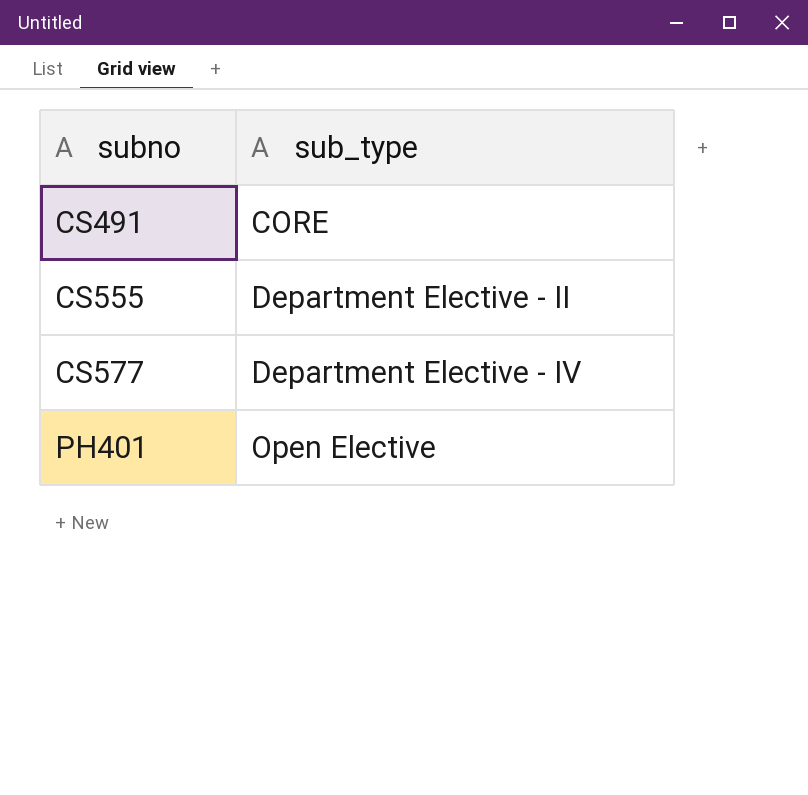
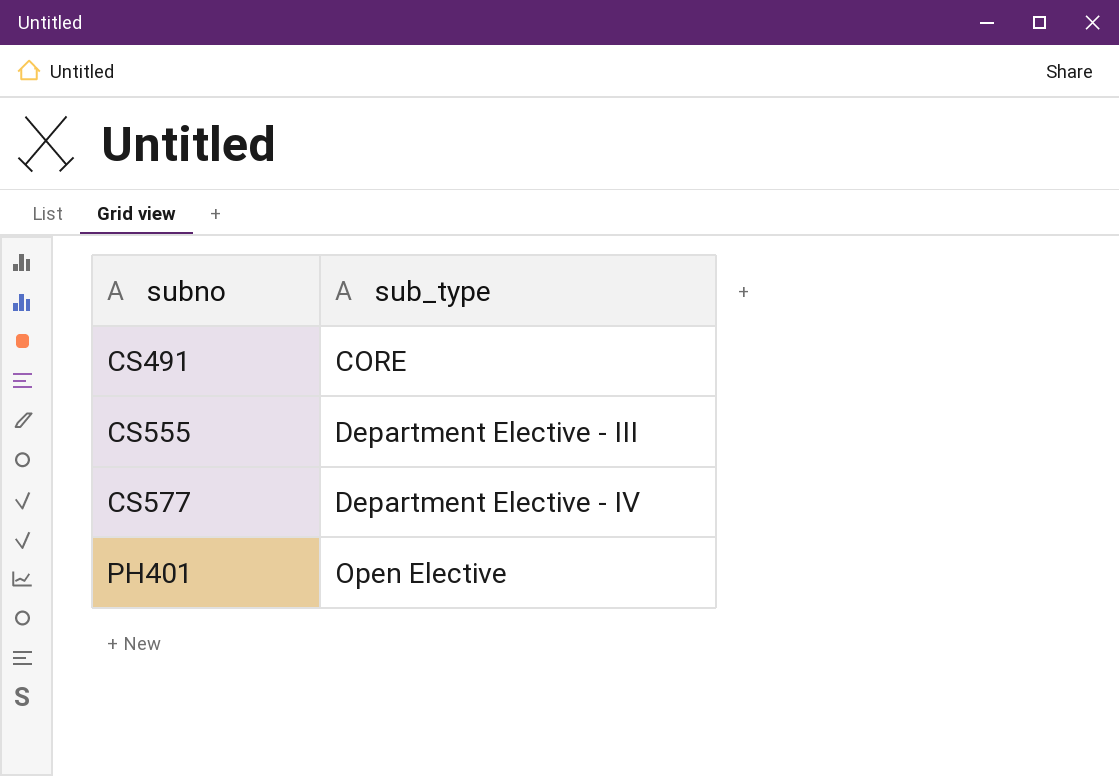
CS555 | sub_type: Department Elective - II -> Department Elective - III

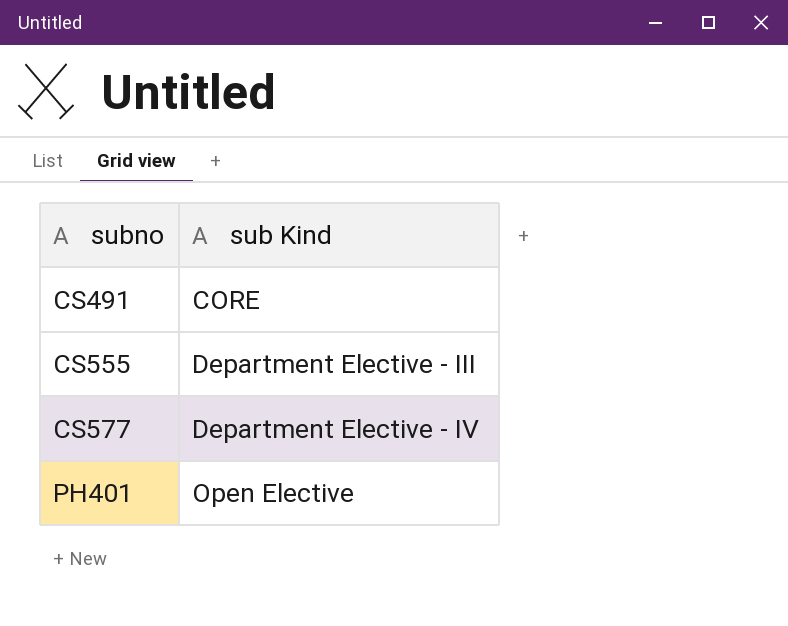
column name: sub_type -> sub Kind

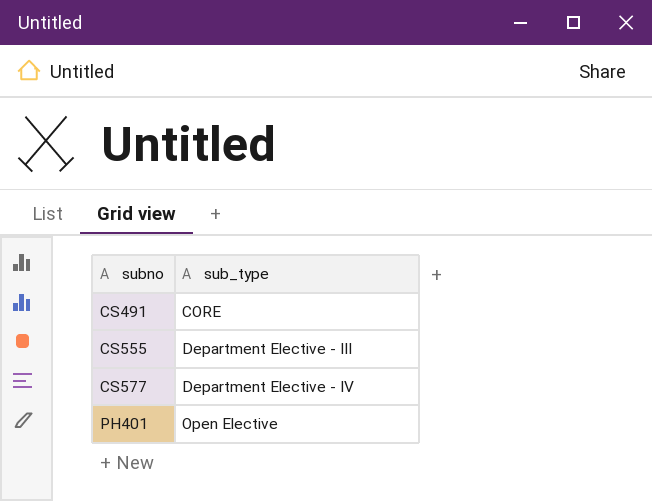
column name: sub Kind -> sub_type

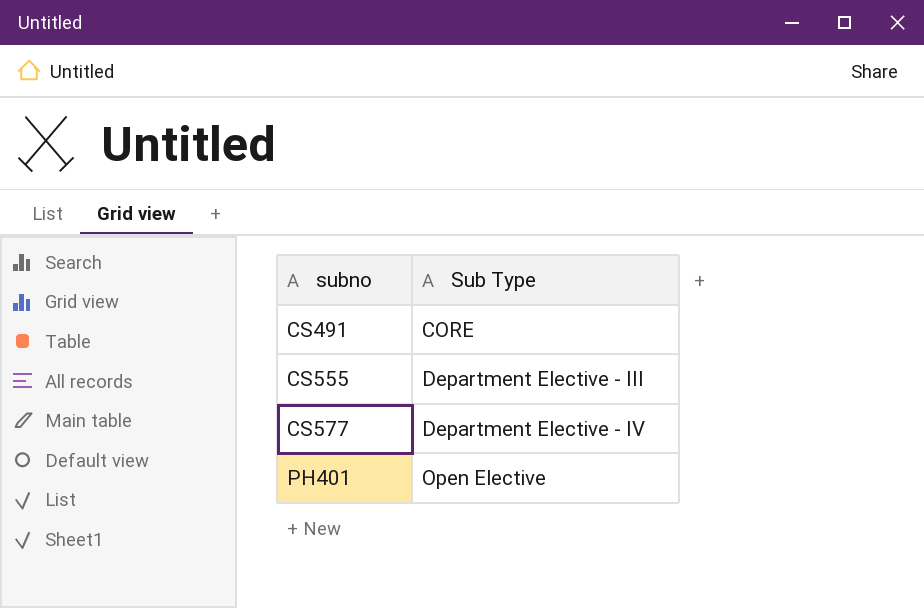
column name: sub_type -> Sub Type

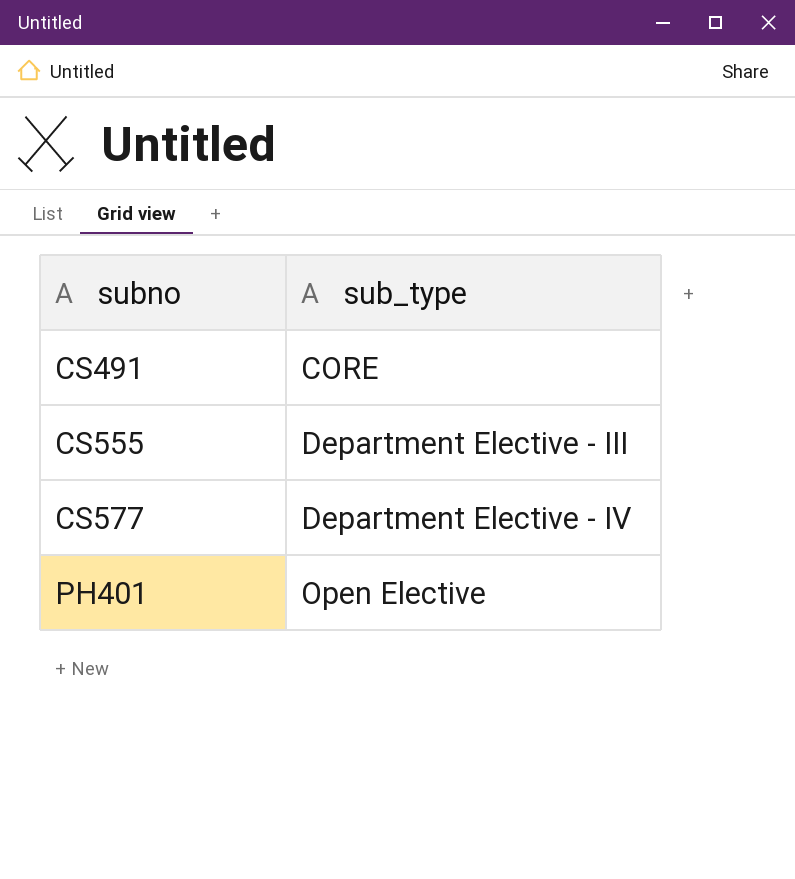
column name: Sub Type -> sub_type

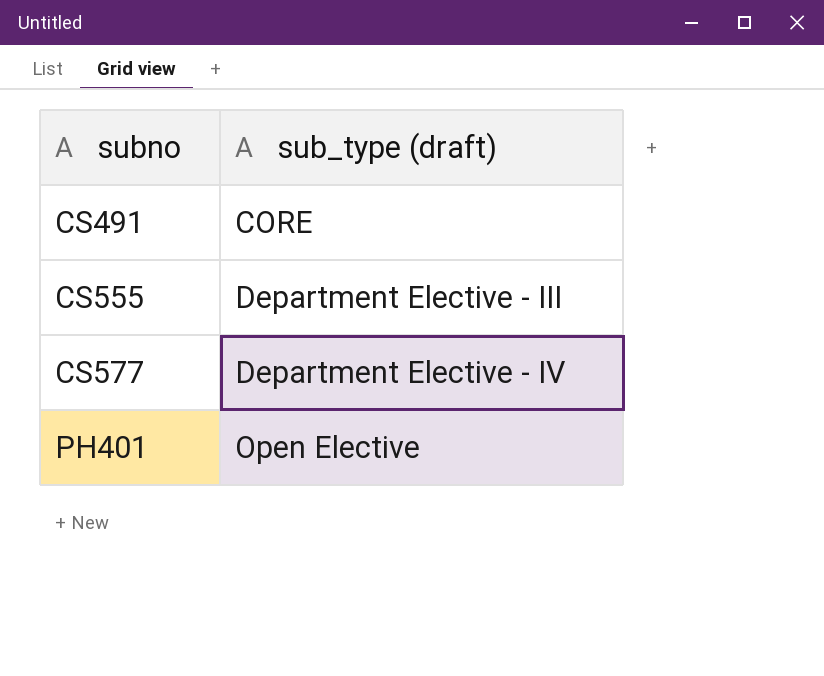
column name: sub_type -> sub_type (draft)

